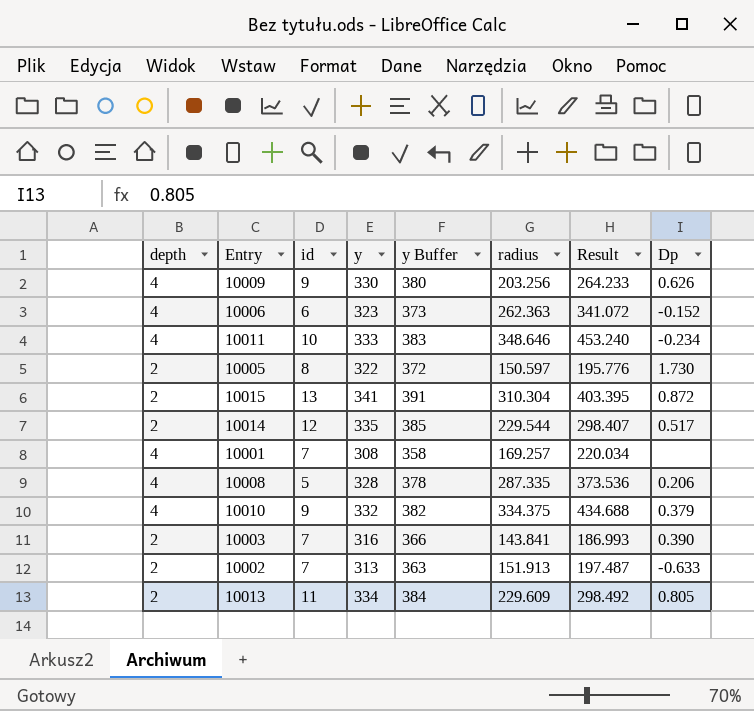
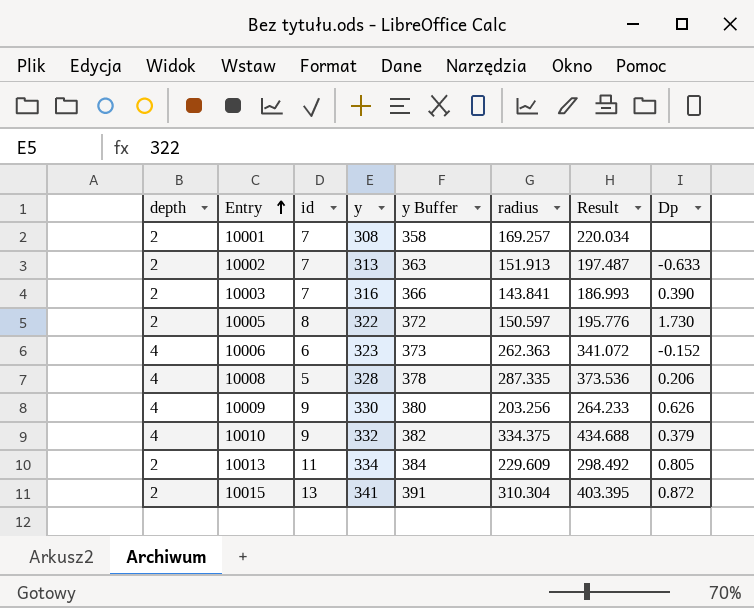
row order: none -> Entry ascending
row 10011: 4 | 10 | 333 | 383 | 348.646 | 453.240 | -0.234 -> none
row 10014: 2 | 12 | 335 | 385 | 229.544 | 298.407 | 0.517 -> none
10001 | depth: 4 -> 2

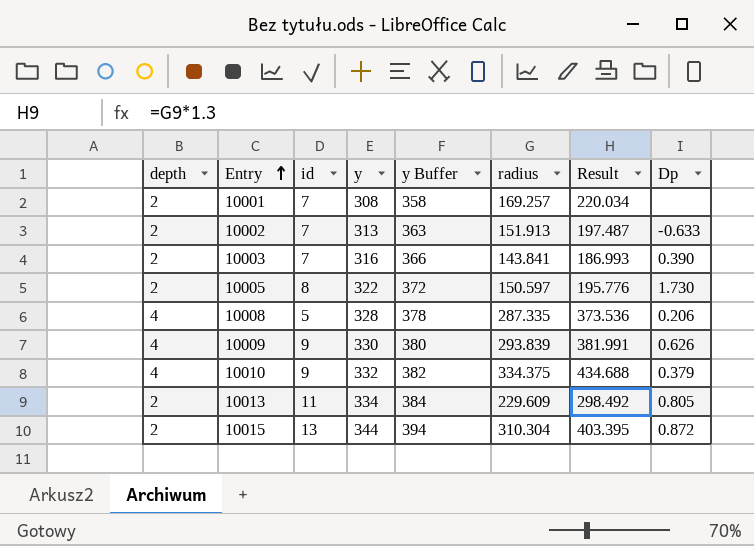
row 10006: 4 | 6 | 323 | 373 | 262.363 | 341.072 | -0.152 -> none
10009 | radius: 203.256 -> 293.839
10009 | Result: 264.233 -> 381.991
10015 | y: 341 -> 344
10015 | y Buffer: 391 -> 394

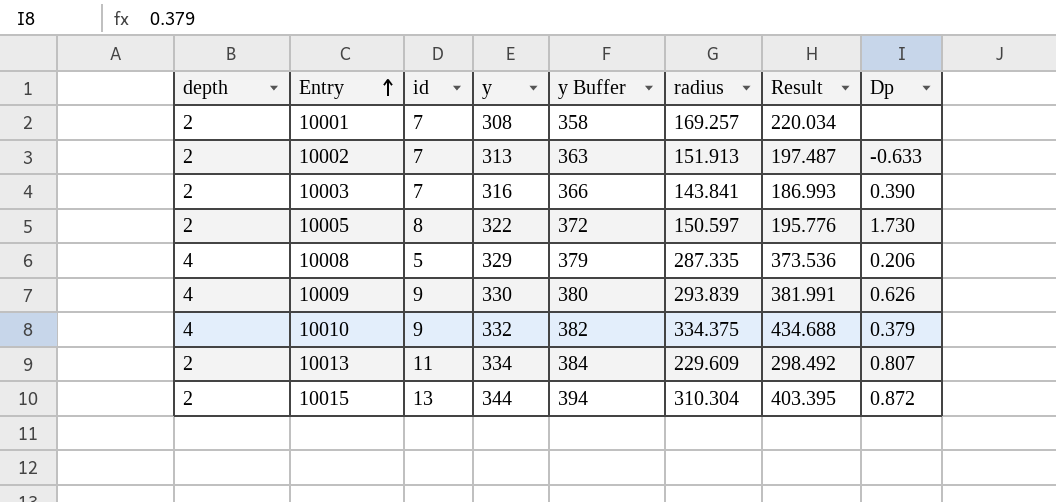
10008 | y: 328 -> 329
10008 | y Buffer: 378 -> 379
10013 | Dp: 0.805 -> 0.807

